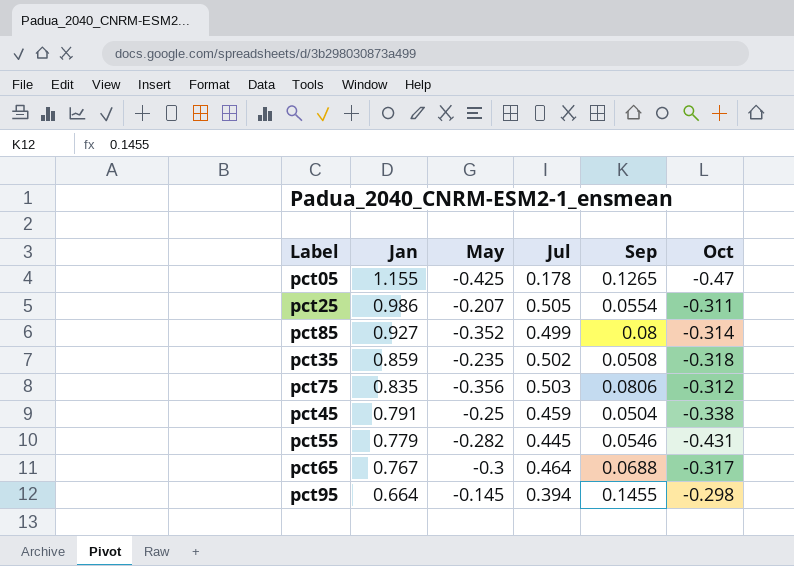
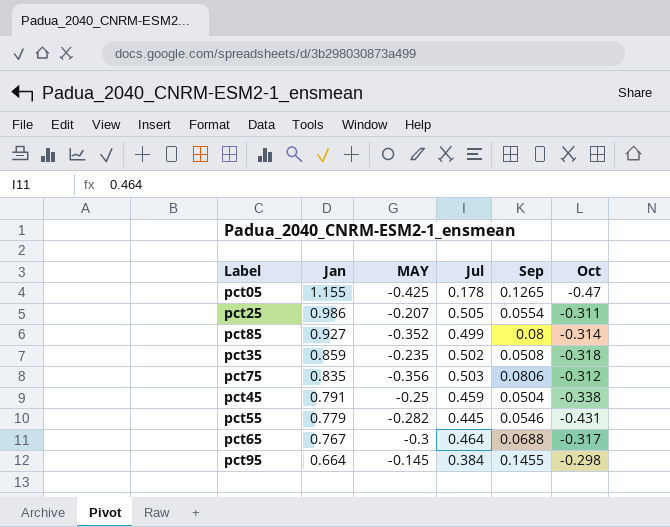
column name: May -> MAY
pct95 | Jul: 0.394 -> 0.384

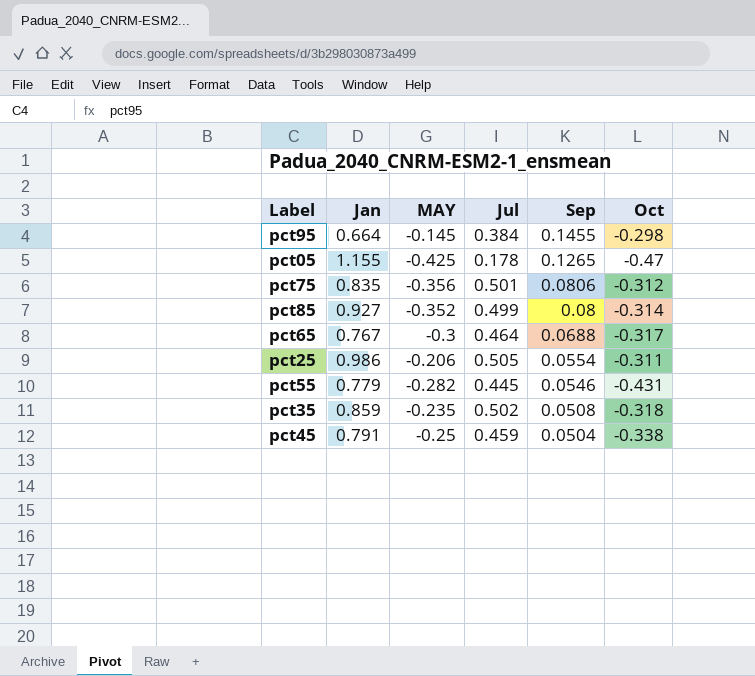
row order: Jan descending -> Sep descending
pct75 | Jul: 0.503 -> 0.501
pct25 | MAY: -0.207 -> -0.206

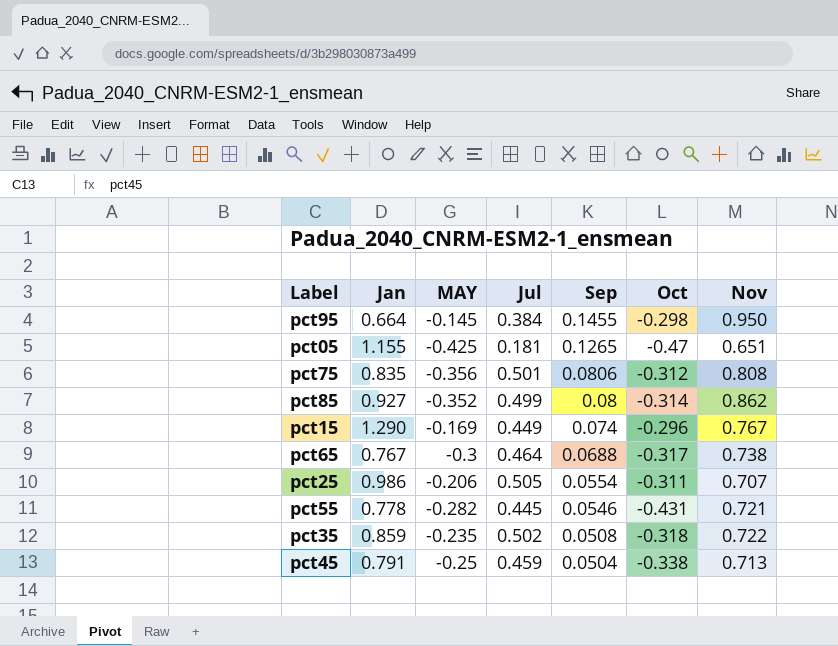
column Nov | position: none -> 7
pct05 | Jul: 0.178 -> 0.181
row pct15: none -> 1.290 | -0.169 | 0.449 | 0.074 | -0.296 | 0.767
pct55 | Jan: 0.779 -> 0.778

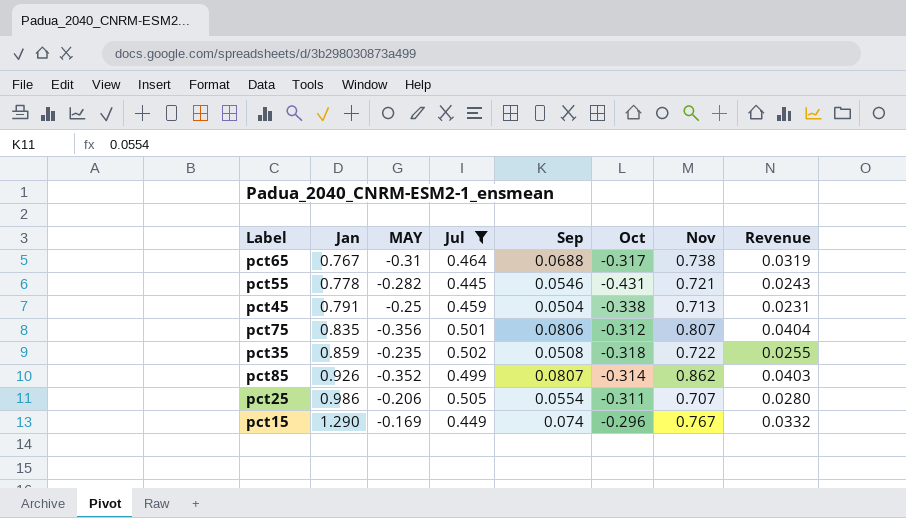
filter: none -> Jul >= 0.445
row order: Sep descending -> Jan ascending
column Revenue | formula: none -> [Jul] * [Sep]
pct65 | MAY: -0.3 -> -0.31
pct75 | Nov: 0.808 -> 0.807
pct85 | Jan: 0.927 -> 0.926
pct85 | Sep: 0.08 -> 0.0807

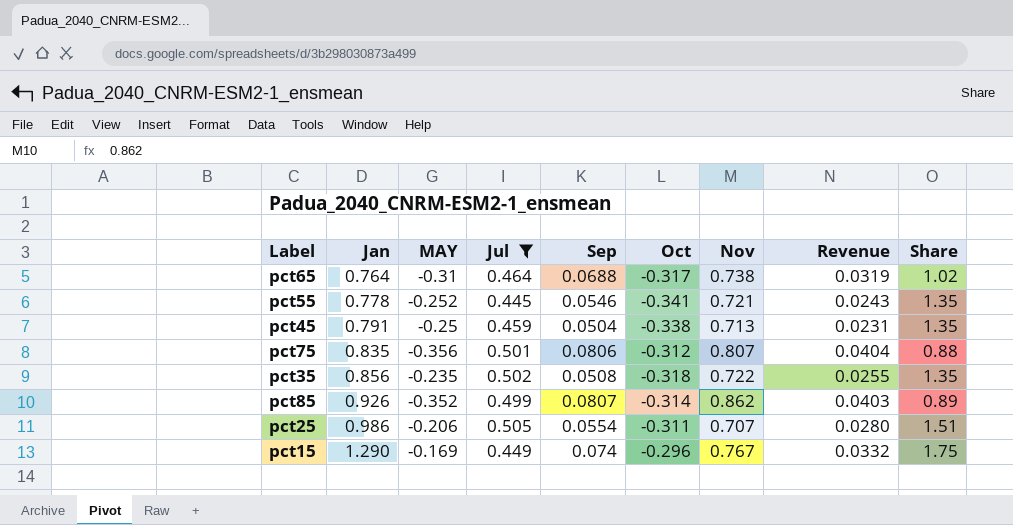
column Share | formula: none -> [Oct] / [MAY]
pct65 | Jan: 0.767 -> 0.764
pct55 | MAY: -0.282 -> -0.252
pct55 | Oct: -0.431 -> -0.341
pct35 | Jan: 0.859 -> 0.856

